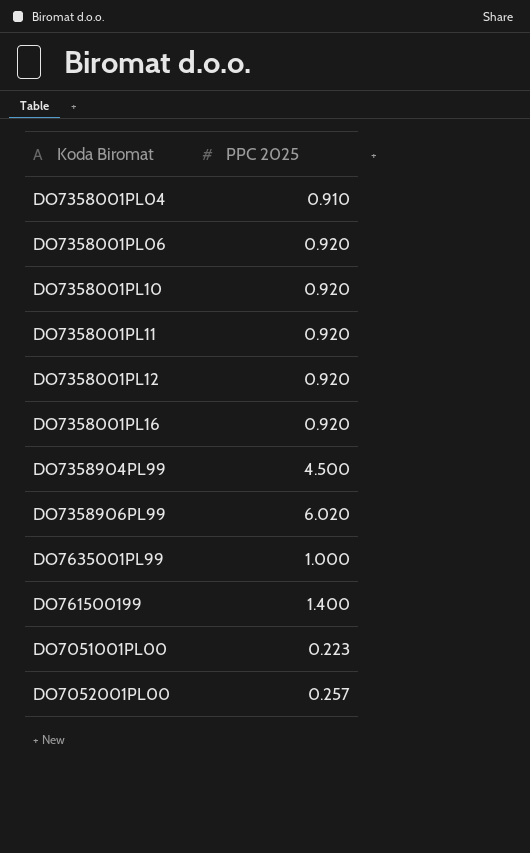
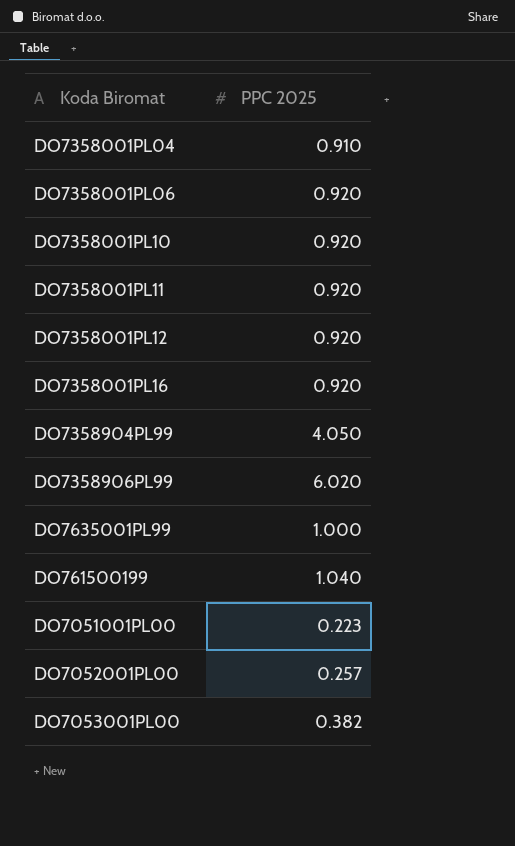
DO7358904PL99 | PPC 2025: 4.500 -> 4.050
DO761500199 | PPC 2025: 1.400 -> 1.040
row DO7053001PL00: none -> 0.382

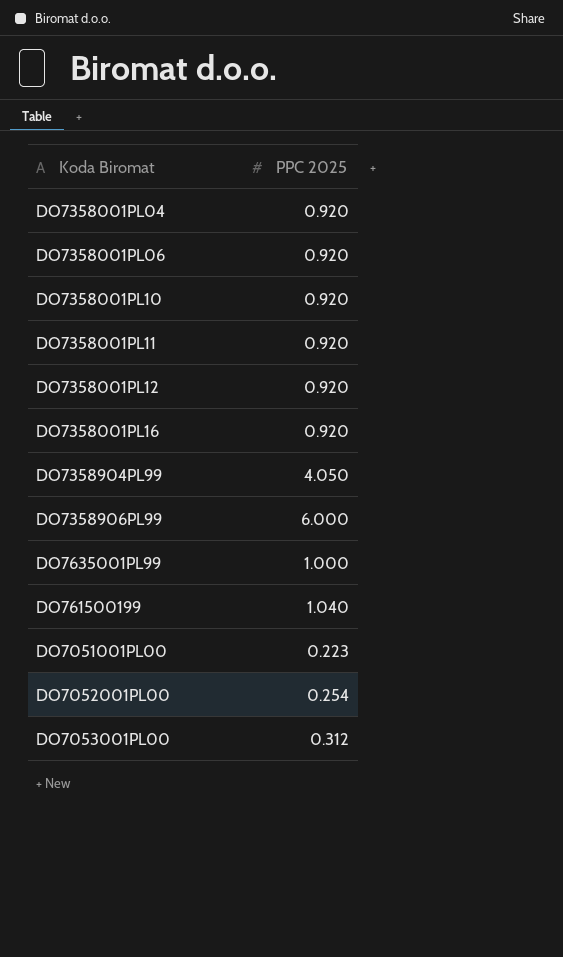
DO7358001PL04 | PPC 2025: 0.910 -> 0.920
DO7358906PL99 | PPC 2025: 6.020 -> 6.000
DO7052001PL00 | PPC 2025: 0.257 -> 0.254
DO7053001PL00 | PPC 2025: 0.382 -> 0.312

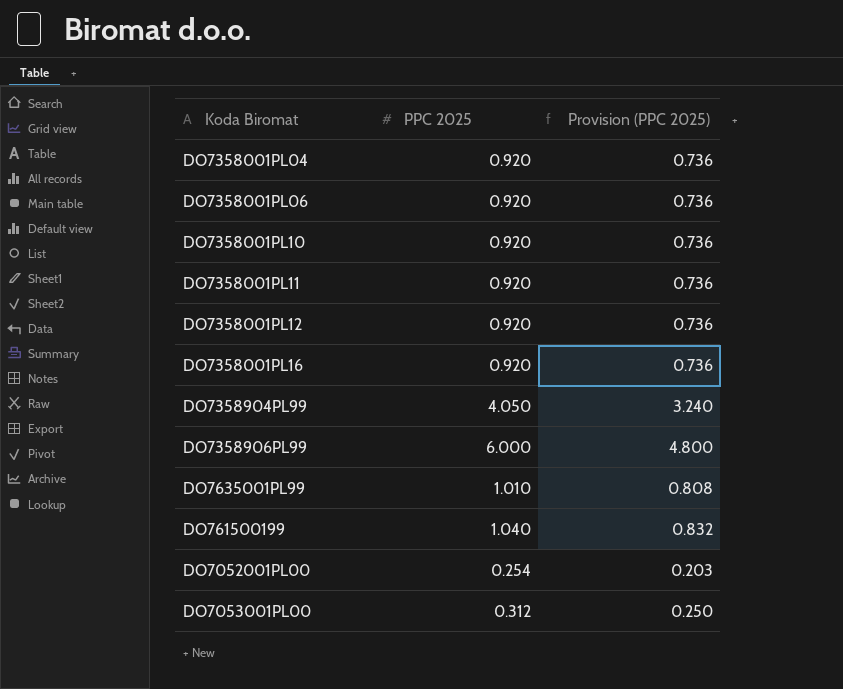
column Provision (PPC 2025) | formula: none -> [PPC 2025] * 0.8
row DO7051001PL00: 0.223 -> none
DO7635001PL99 | PPC 2025: 1.000 -> 1.010

